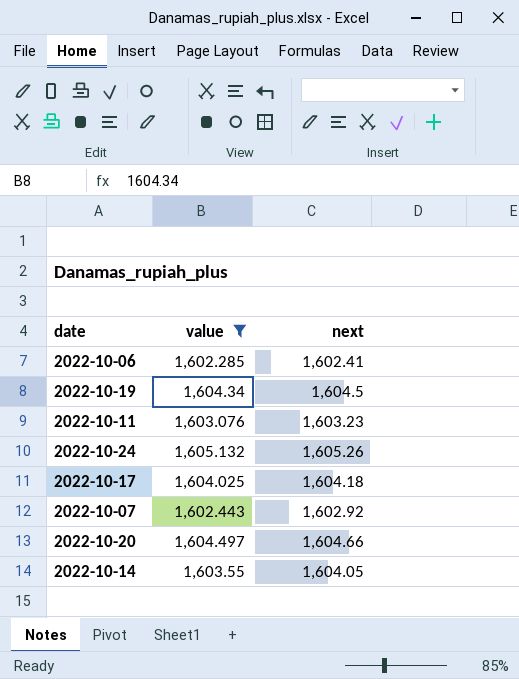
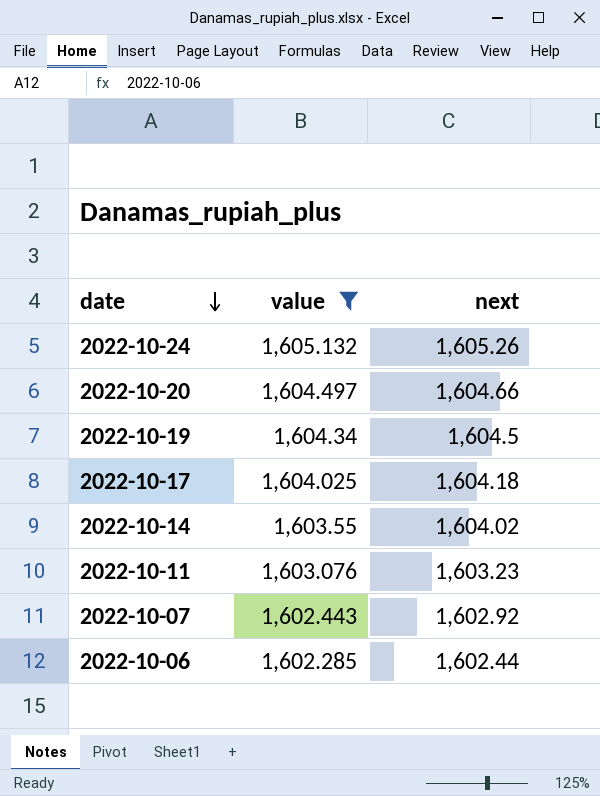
row order: none -> date descending
2022-10-14 | next: 1,604.05 -> 1,604.02
2022-10-06 | next: 1,602.41 -> 1,602.44

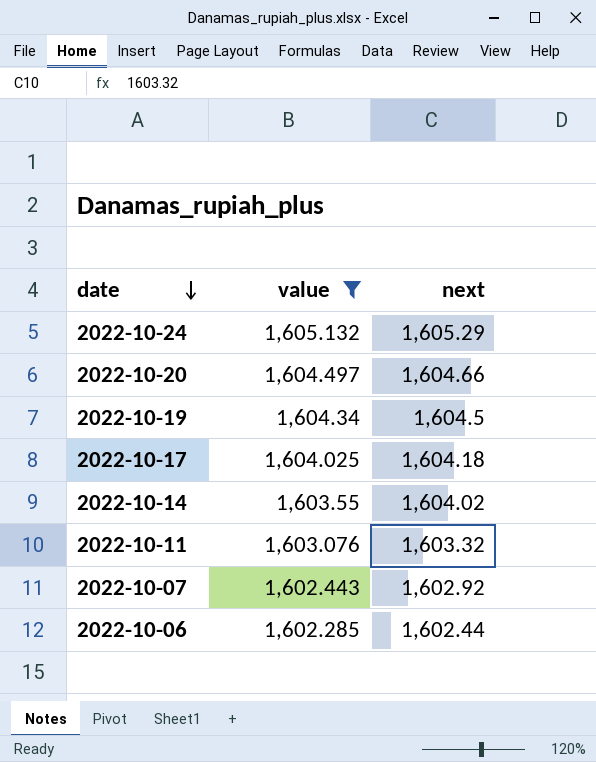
2022-10-24 | next: 1,605.26 -> 1,605.29
2022-10-11 | next: 1,603.23 -> 1,603.32

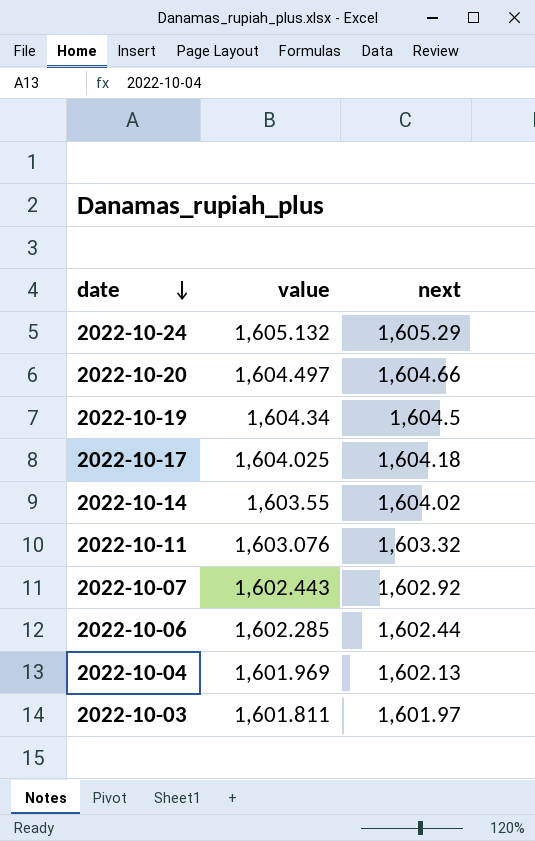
filter: value >= 1,602.285 -> none

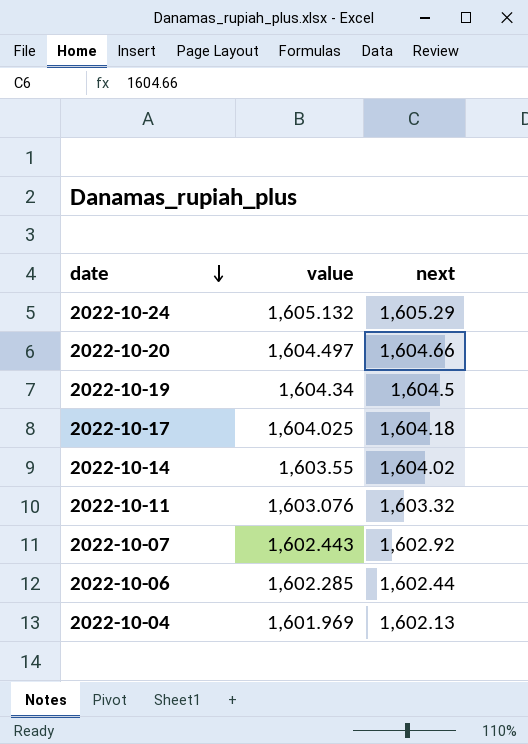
row 2022-10-03: 1,601.811 | 1,601.97 -> none

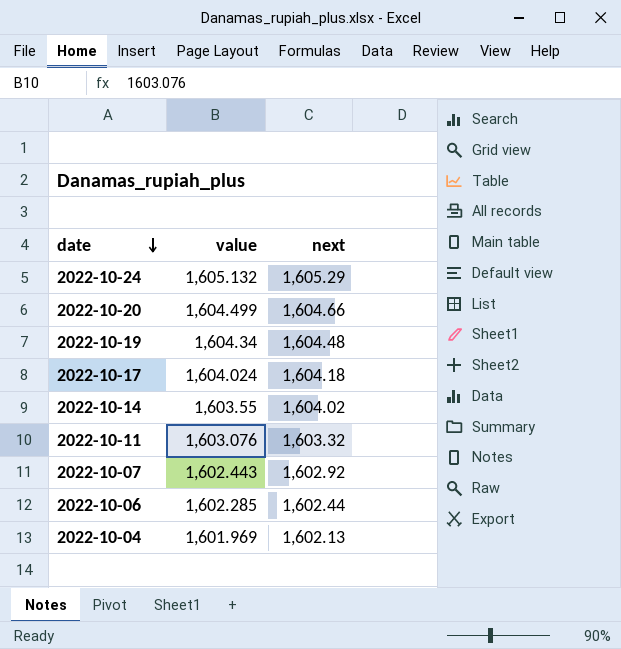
2022-10-20 | value: 1,604.497 -> 1,604.499
2022-10-19 | next: 1,604.5 -> 1,604.48
2022-10-17 | value: 1,604.025 -> 1,604.024

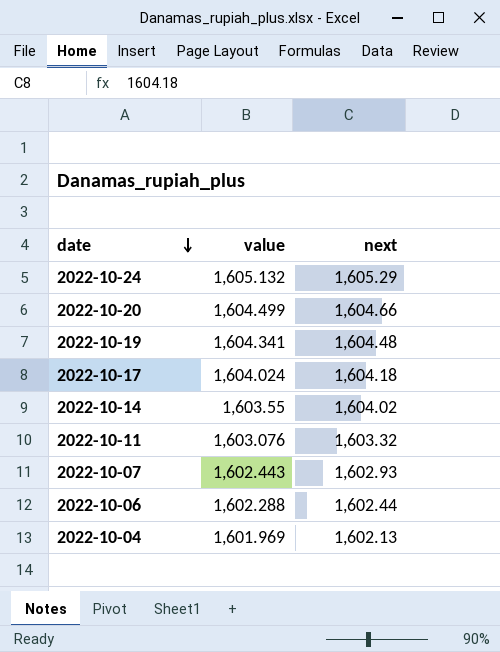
2022-10-19 | value: 1,604.34 -> 1,604.341
2022-10-07 | next: 1,602.92 -> 1,602.93
2022-10-06 | value: 1,602.285 -> 1,602.288

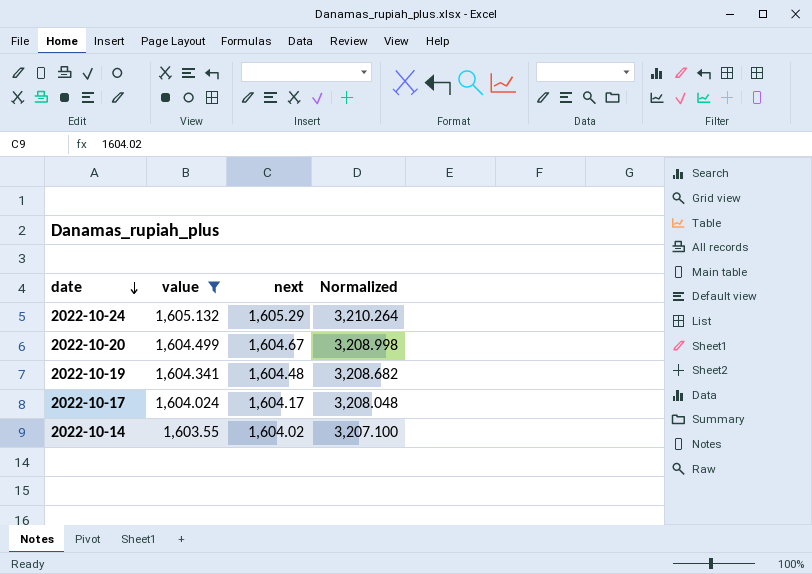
filter: none -> value >= 1,603.55
column Normalized | formula: none -> [value] * 2
2022-10-20 | next: 1,604.66 -> 1,604.67
2022-10-17 | next: 1,604.18 -> 1,604.17

